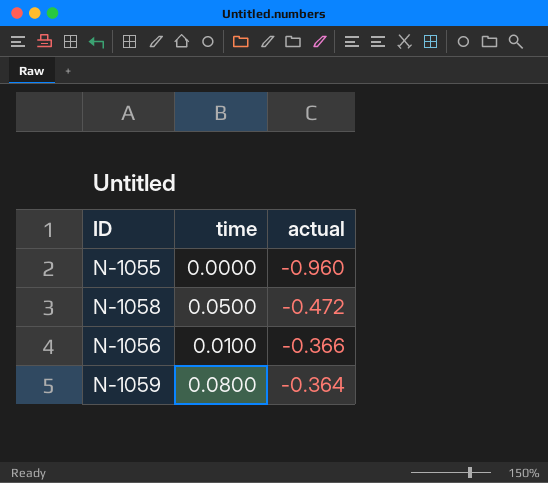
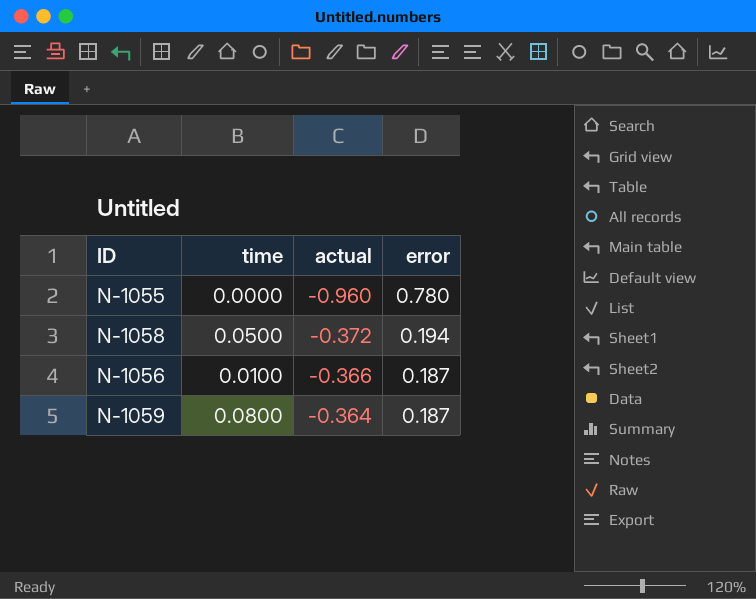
column error | position: none -> 4
N-1058 | actual: -0.472 -> -0.372

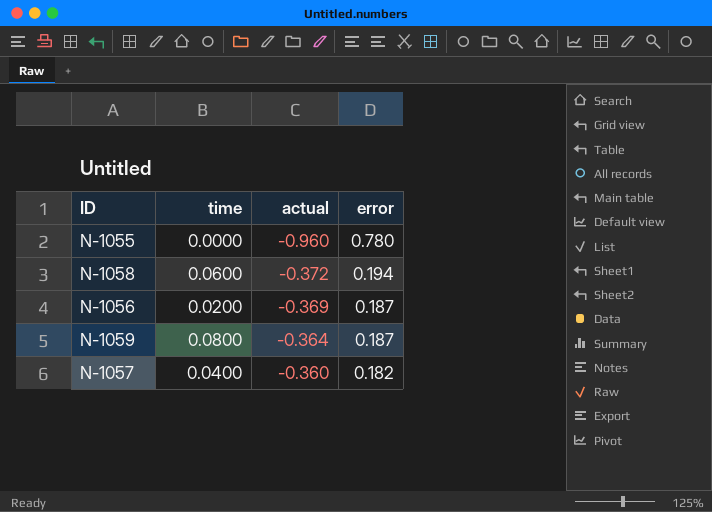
N-1058 | time: 0.0500 -> 0.0600
N-1056 | time: 0.0100 -> 0.0200
N-1056 | actual: -0.366 -> -0.369
row N-1057: none -> 0.0400 | -0.360 | 0.182

